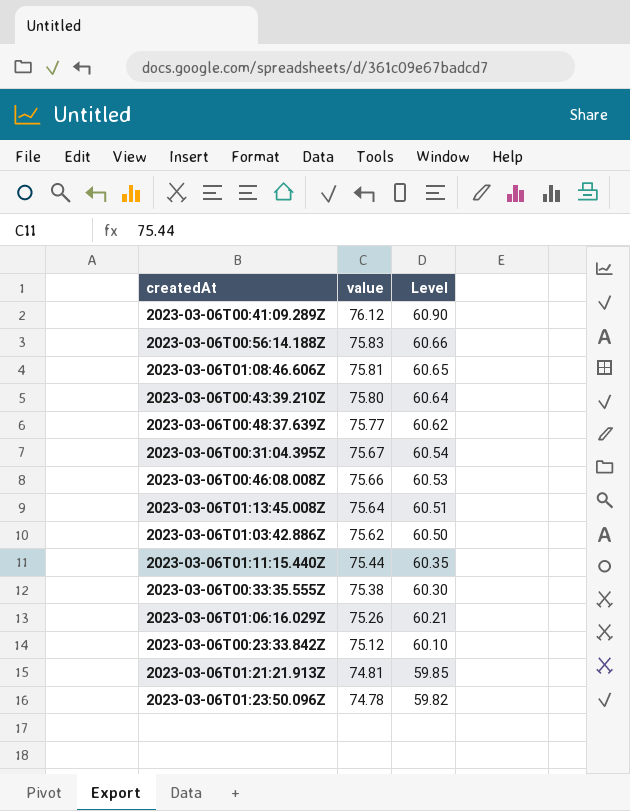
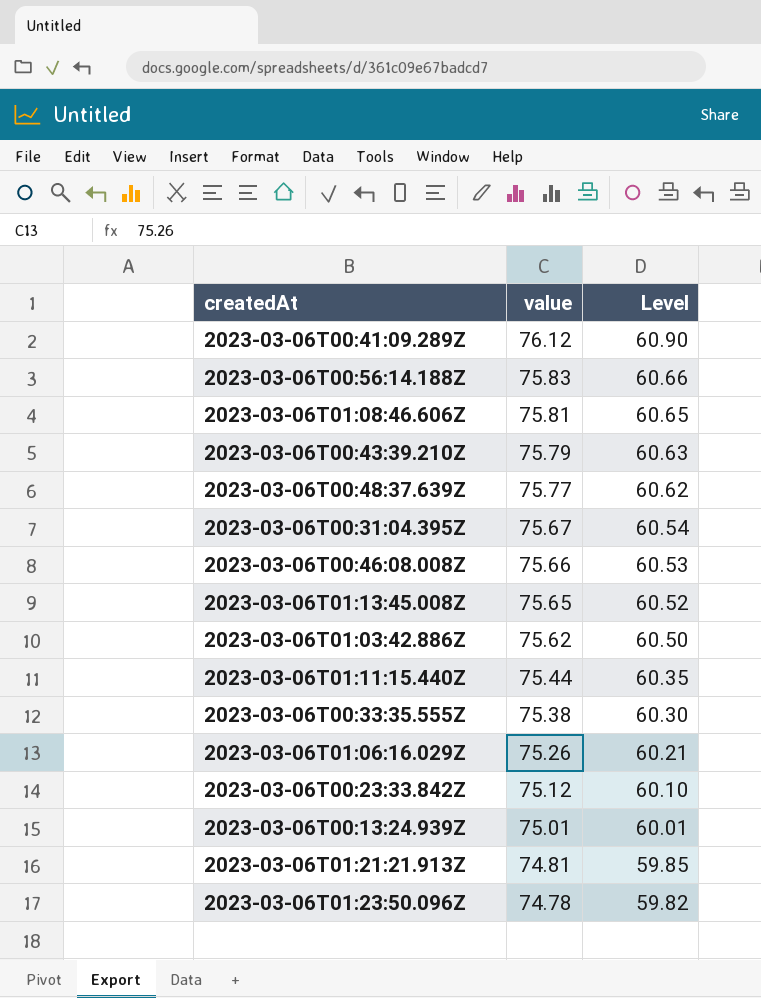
2023-03-06T00:43:39.210Z | value: 75.80 -> 75.79
2023-03-06T00:43:39.210Z | Level: 60.64 -> 60.63
2023-03-06T01:13:45.008Z | value: 75.64 -> 75.65
2023-03-06T01:13:45.008Z | Level: 60.51 -> 60.52
row 2023-03-06T00:13:24.939Z: none -> 75.01 | 60.01

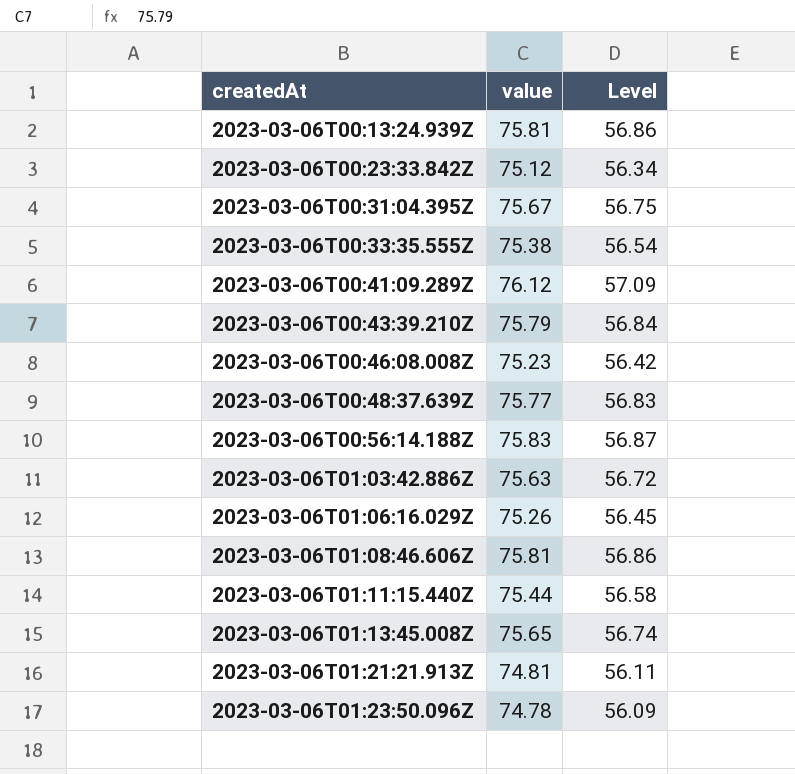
row order: value descending -> createdAt ascending
column Level | formula: [value] * 0.8 -> [value] * 0.75
2023-03-06T00:13:24.939Z | value: 75.01 -> 75.81
2023-03-06T00:46:08.008Z | value: 75.66 -> 75.23
2023-03-06T01:03:42.886Z | value: 75.62 -> 75.63

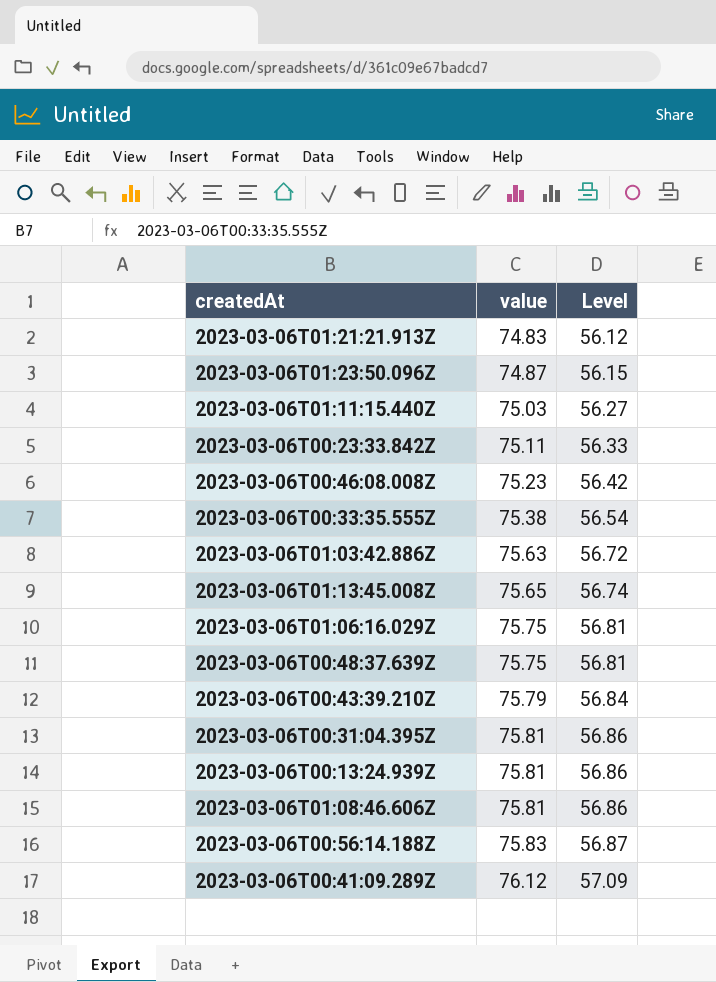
row order: createdAt ascending -> value ascending
2023-03-06T01:21:21.913Z | value: 74.81 -> 74.83
2023-03-06T01:21:21.913Z | Level: 56.11 -> 56.12
2023-03-06T01:23:50.096Z | value: 74.78 -> 74.87
2023-03-06T01:23:50.096Z | Level: 56.09 -> 56.15
2023-03-06T01:11:15.440Z | value: 75.44 -> 75.03
2023-03-06T01:11:15.440Z | Level: 56.58 -> 56.27
2023-03-06T00:23:33.842Z | value: 75.12 -> 75.11
2023-03-06T00:23:33.842Z | Level: 56.34 -> 56.33
2023-03-06T01:06:16.029Z | value: 75.26 -> 75.75
2023-03-06T01:06:16.029Z | Level: 56.45 -> 56.81
2023-03-06T00:48:37.639Z | value: 75.77 -> 75.75
2023-03-06T00:48:37.639Z | Level: 56.83 -> 56.81
2023-03-06T00:31:04.395Z | value: 75.67 -> 75.81
2023-03-06T00:31:04.395Z | Level: 56.75 -> 56.86

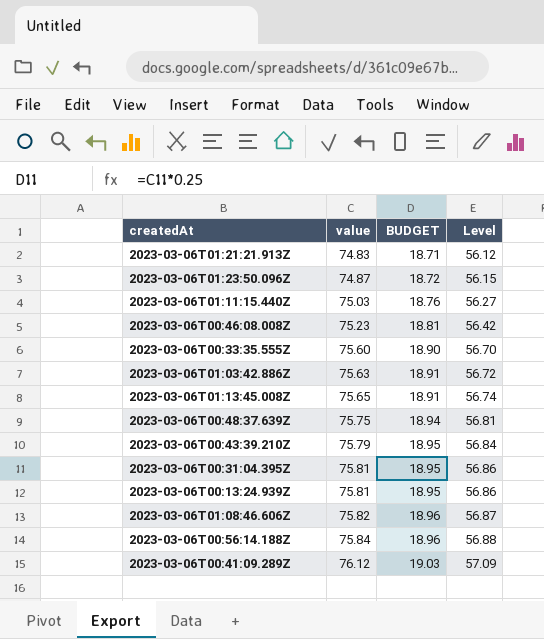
column BUDGET | formula: none -> [value] * 0.25
row 2023-03-06T00:23:33.842Z: 75.11 | 56.33 -> none
row 2023-03-06T01:06:16.029Z: 75.75 | 56.81 -> none
2023-03-06T00:33:35.555Z | value: 75.38 -> 75.60
2023-03-06T00:33:35.555Z | Level: 56.54 -> 56.70
2023-03-06T01:08:46.606Z | value: 75.81 -> 75.82
2023-03-06T01:08:46.606Z | Level: 56.86 -> 56.87
2023-03-06T00:56:14.188Z | value: 75.83 -> 75.84
2023-03-06T00:56:14.188Z | Level: 56.87 -> 56.88

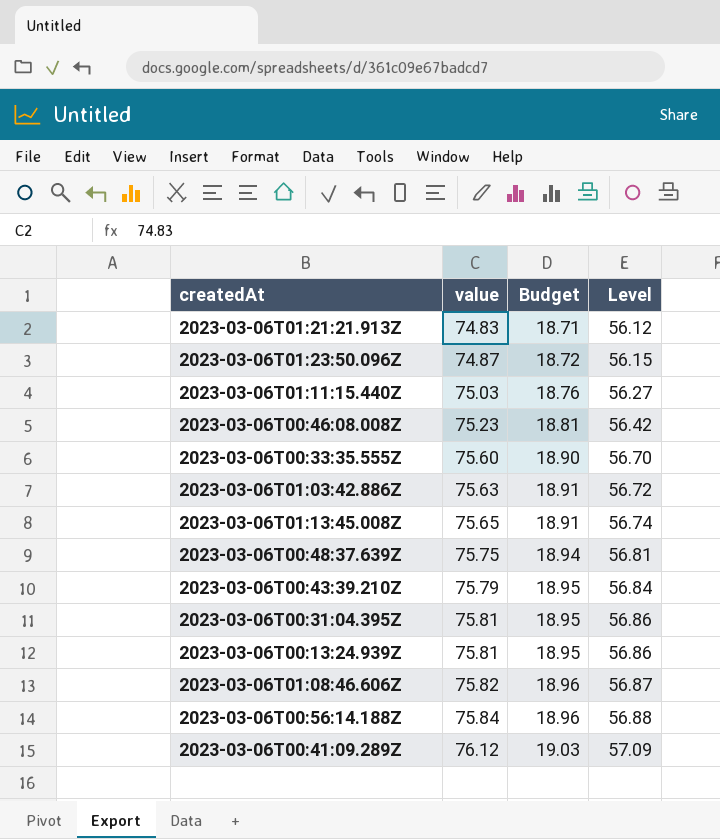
column name: BUDGET -> Budget

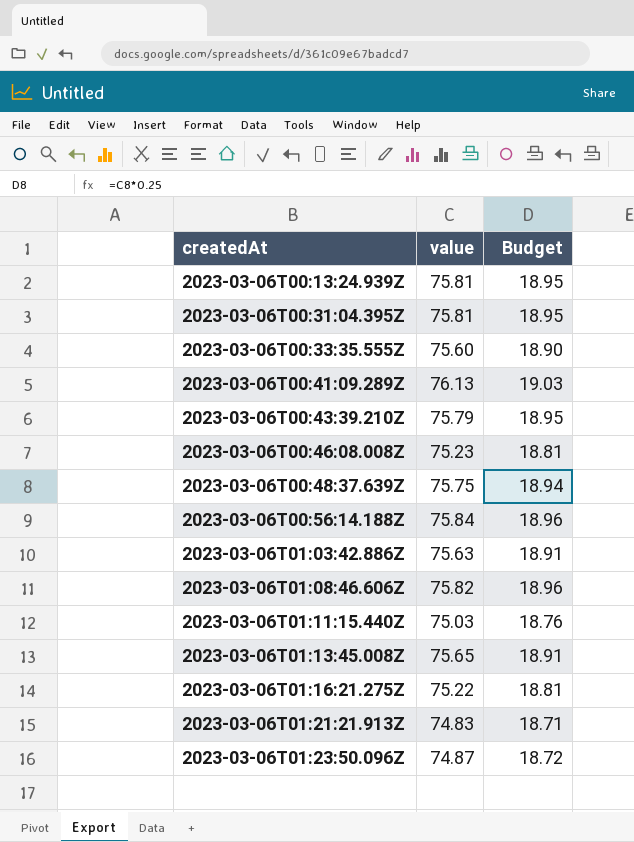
row order: value ascending -> createdAt ascending
column Level | formula: [value] * 0.75 -> none
2023-03-06T00:41:09.289Z | value: 76.12 -> 76.13
row 2023-03-06T01:16:21.275Z: none -> 75.22 | 18.81

